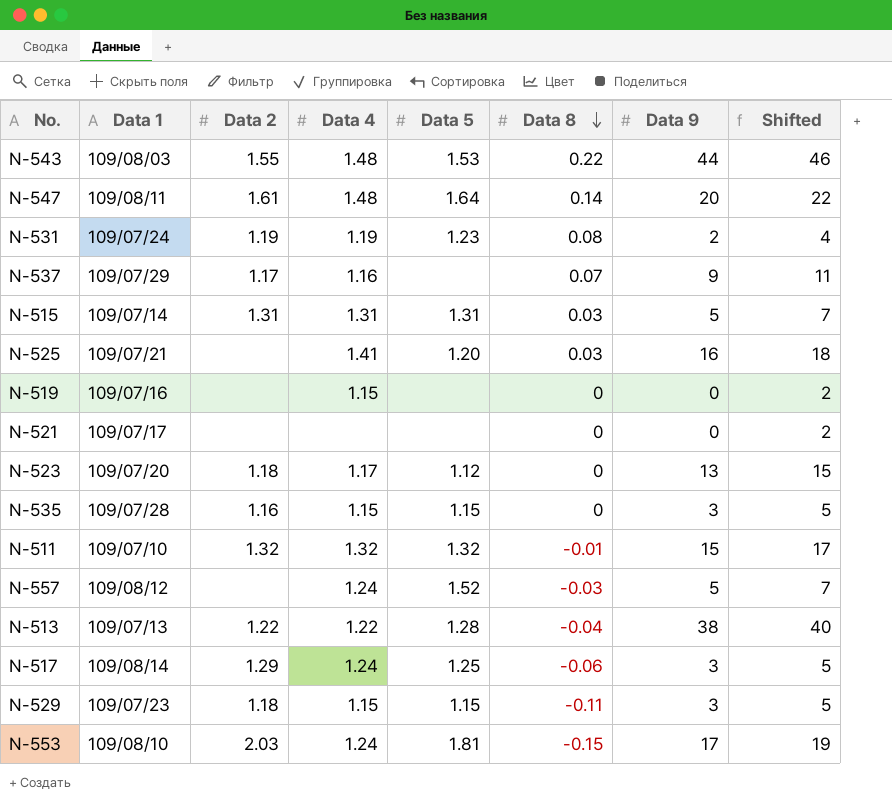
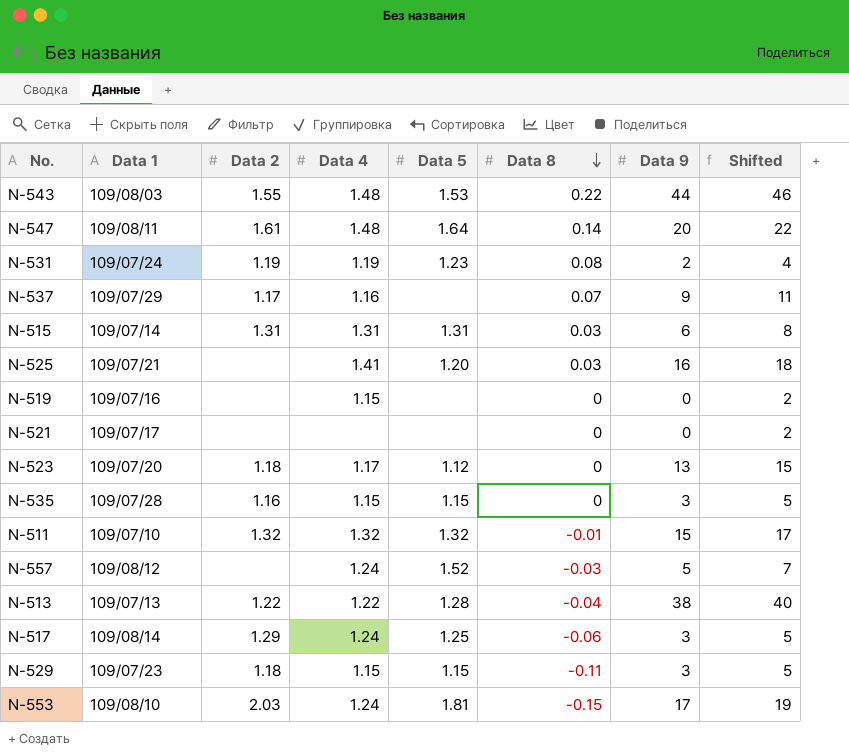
N-515 | Data 9: 5 -> 6
N-515 | Shifted: 7 -> 8

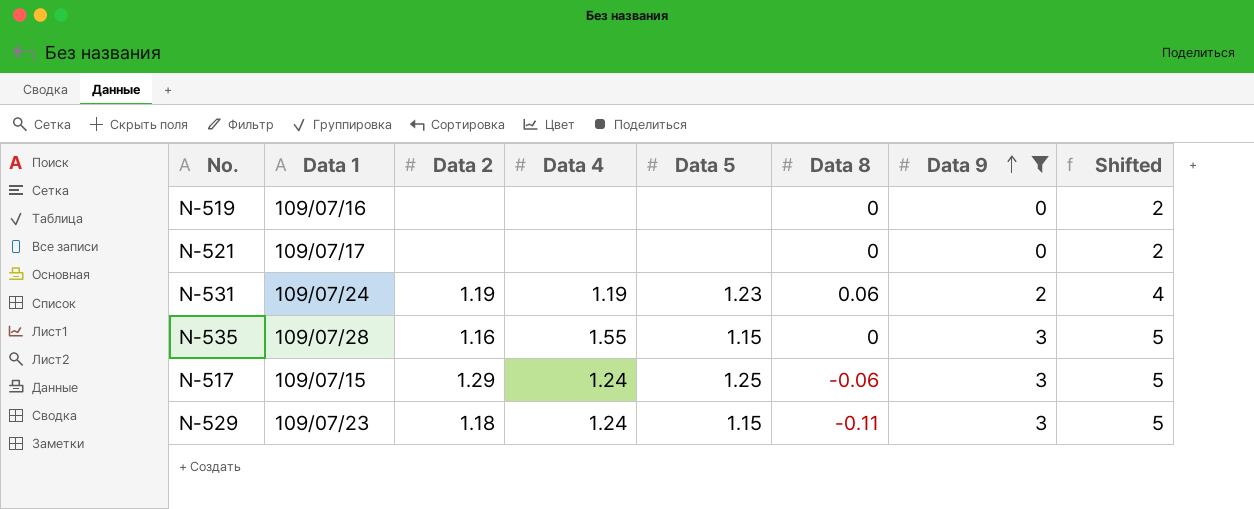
filter: none -> Data 9 <= 3
row order: Data 8 descending -> Data 9 ascending
N-519 | Data 4: 1.15 -> none
N-531 | Data 8: 0.08 -> 0.06
N-535 | Data 4: 1.15 -> 1.55
N-517 | Data 1: 109/08/14 -> 109/07/15
N-529 | Data 4: 1.15 -> 1.24

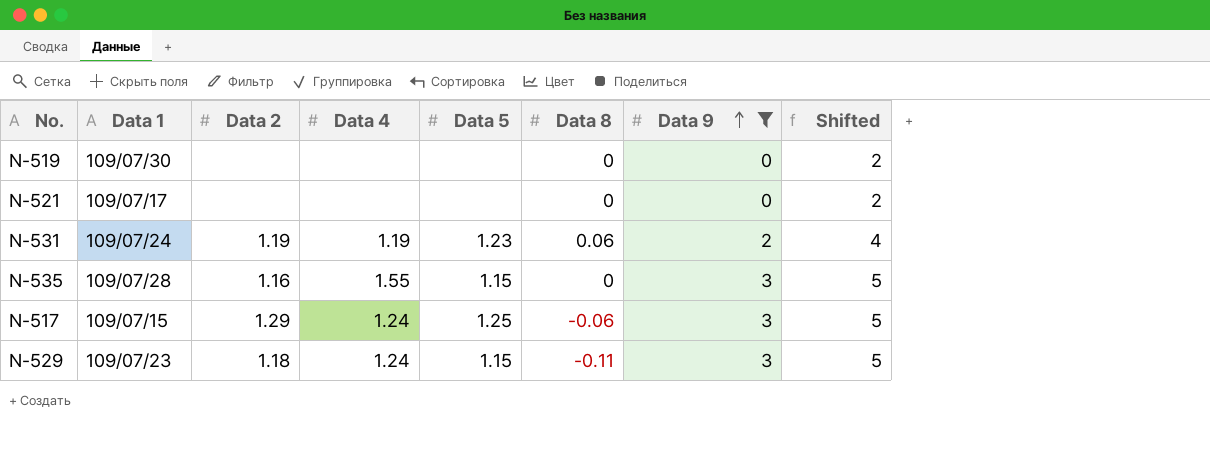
N-519 | Data 1: 109/07/16 -> 109/07/30

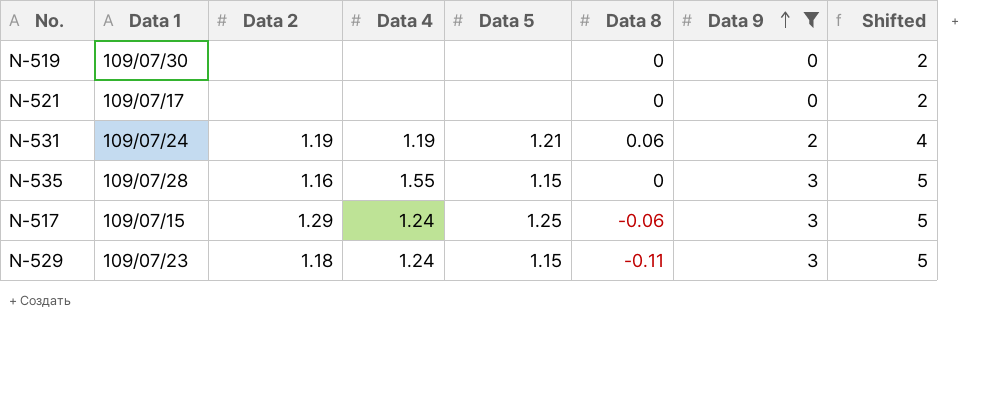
N-531 | Data 5: 1.23 -> 1.21

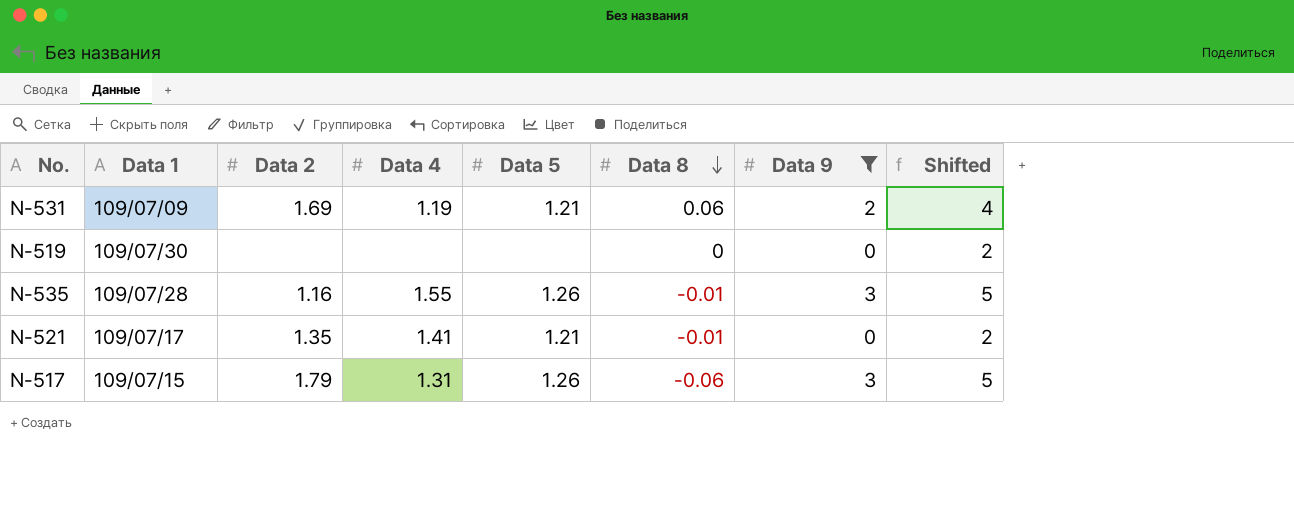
row order: Data 9 ascending -> Data 8 descending
row N-529: 109/07/23 | 1.18 | 1.24 | 1.15 | -0.11 | 3 | 5 -> none
N-531 | Data 1: 109/07/24 -> 109/07/09
N-531 | Data 2: 1.19 -> 1.69
N-535 | Data 5: 1.15 -> 1.26
N-535 | Data 8: 0 -> -0.01
N-521 | Data 2: none -> 1.35
N-521 | Data 4: none -> 1.41
N-521 | Data 5: none -> 1.21
N-521 | Data 8: 0 -> -0.01
N-517 | Data 2: 1.29 -> 1.79
N-517 | Data 4: 1.24 -> 1.31
N-517 | Data 5: 1.25 -> 1.26

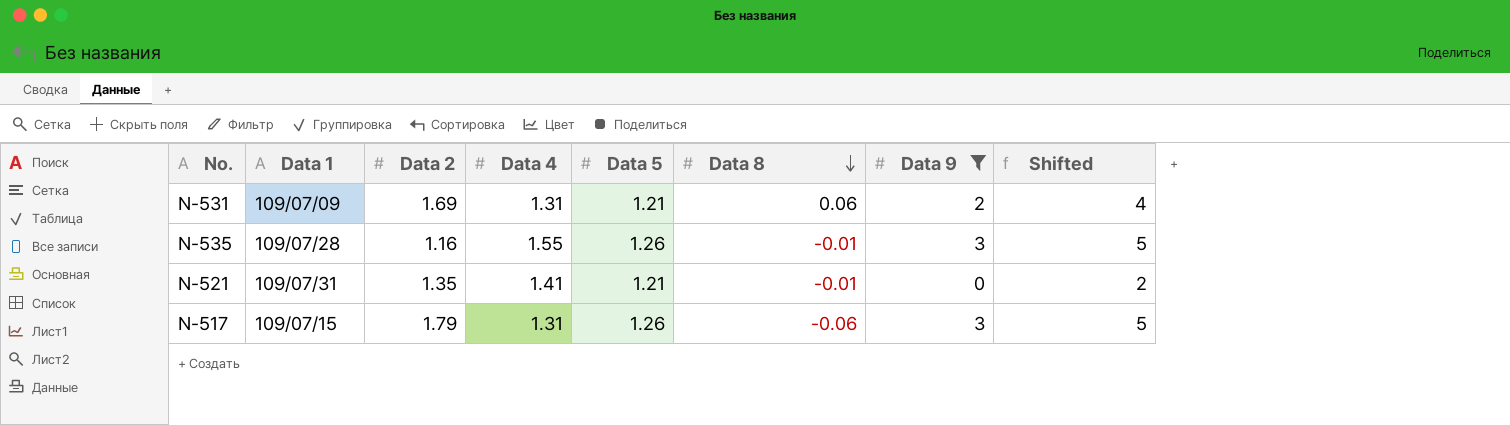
row N-519: 109/07/30 | none | none | none | 0 | 0 | 2 -> none
N-531 | Data 4: 1.19 -> 1.31
N-521 | Data 1: 109/07/17 -> 109/07/31

